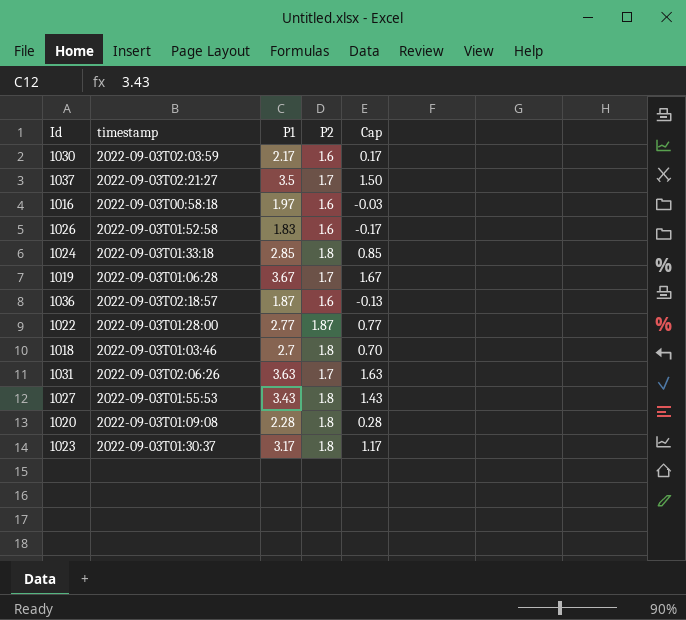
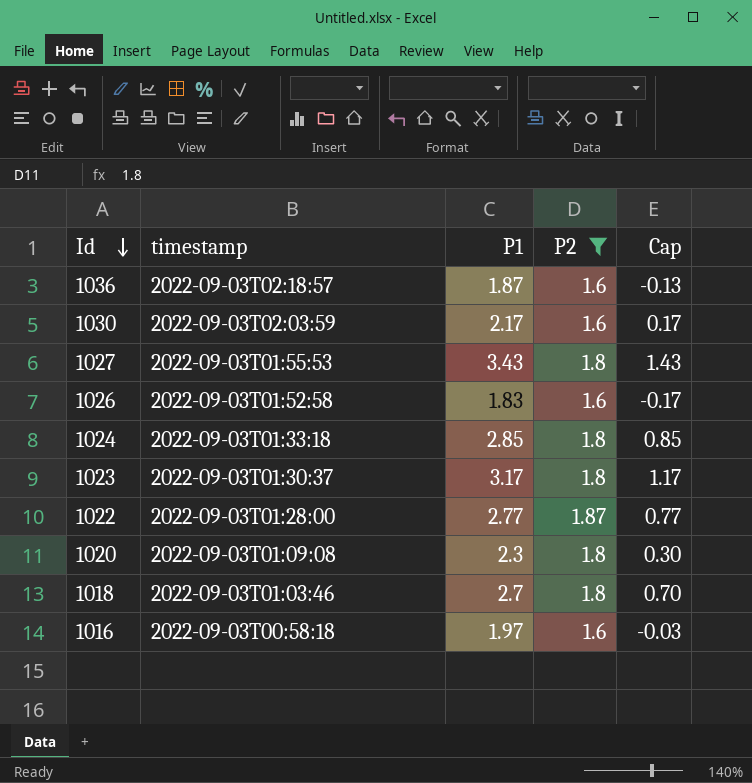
filter: none -> P2 != 1.7
row order: none -> Id descending
1020 | P1: 2.28 -> 2.3
1020 | Cap: 0.28 -> 0.30

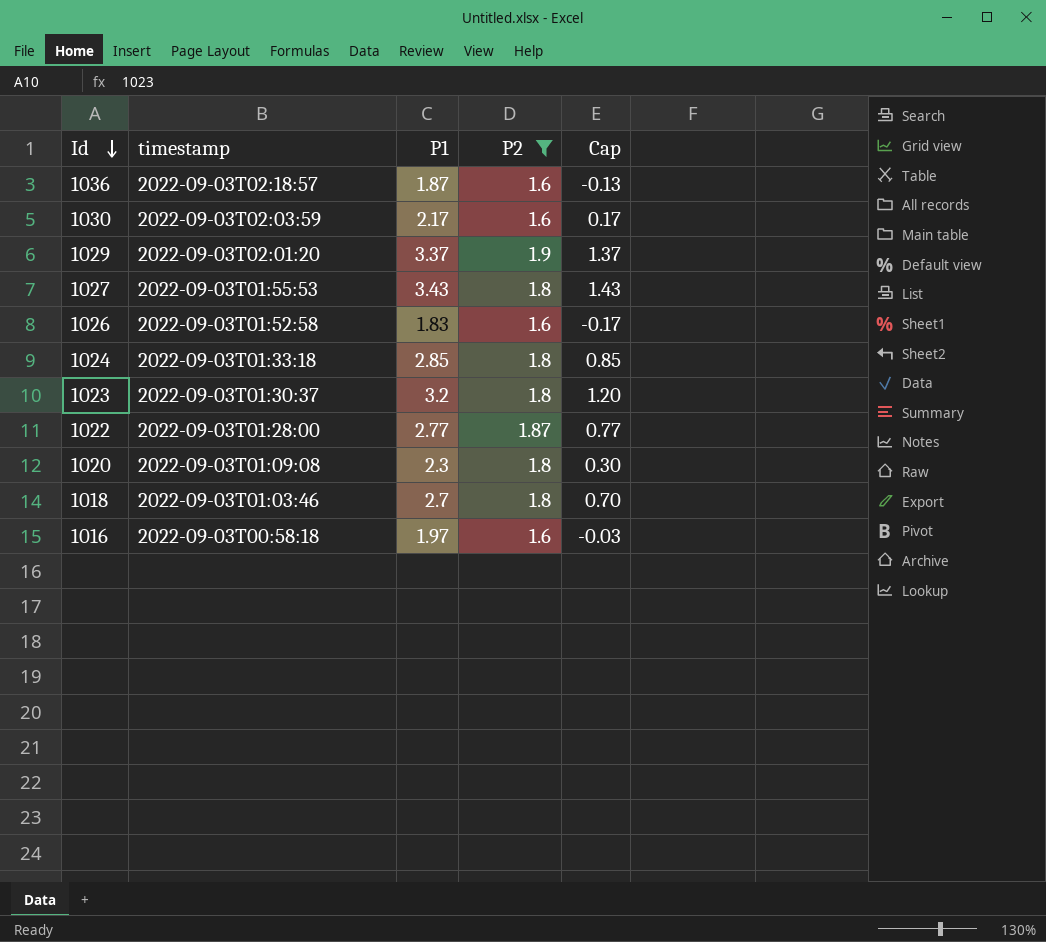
row 1029: none -> 2022-09-03T02:01:20 | 3.37 | 1.9 | 1.37
1023 | P1: 3.17 -> 3.2
1023 | Cap: 1.17 -> 1.20

